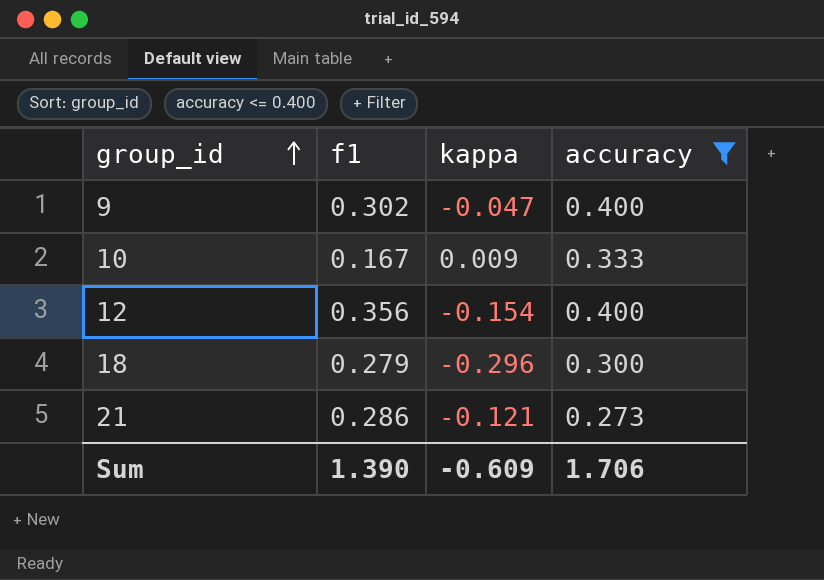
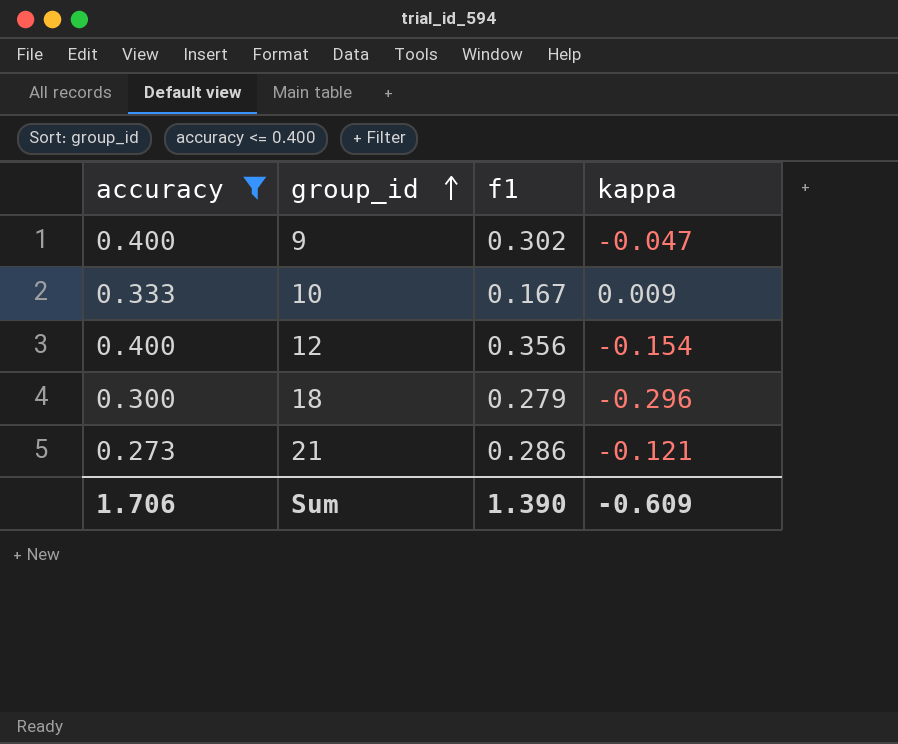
column accuracy | position: 4 -> 1

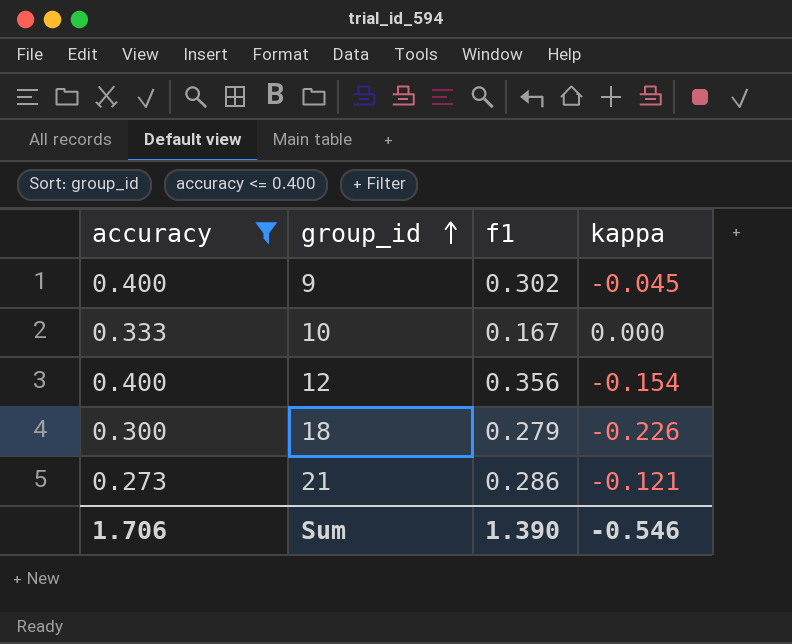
9 | kappa: -0.047 -> -0.045
10 | kappa: 0.009 -> 0.000
18 | kappa: -0.296 -> -0.226
Sum | kappa: -0.609 -> -0.546

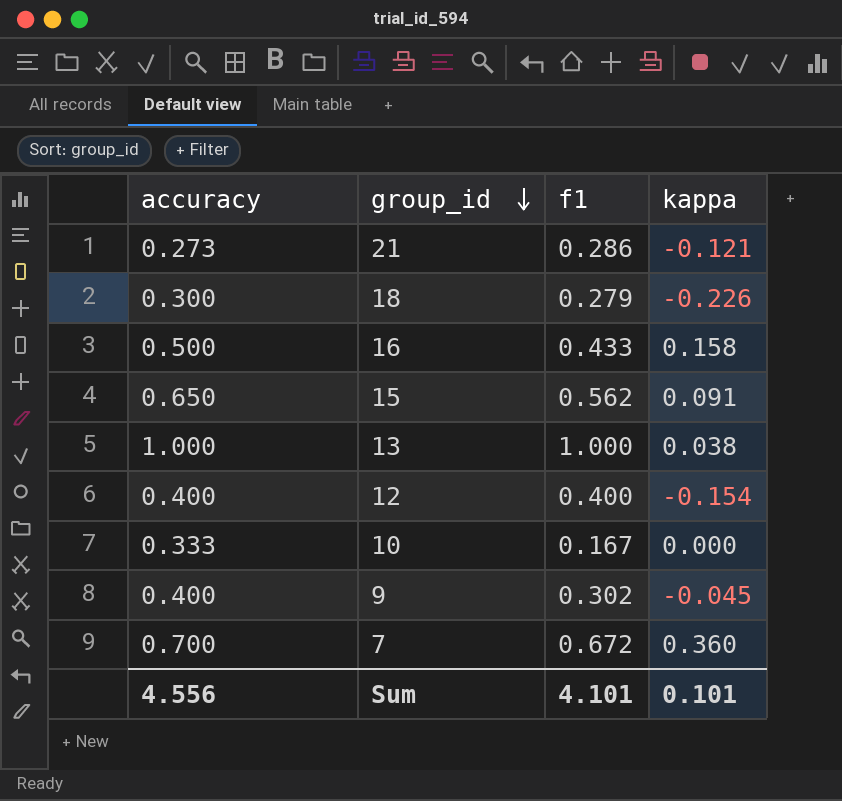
filter: accuracy <= 0.400 -> none
row order: group_id ascending -> group_id descending
12 | f1: 0.356 -> 0.400
Sum | accuracy: 1.706 -> 4.556
Sum | f1: 1.390 -> 4.101
Sum | kappa: -0.546 -> 0.101

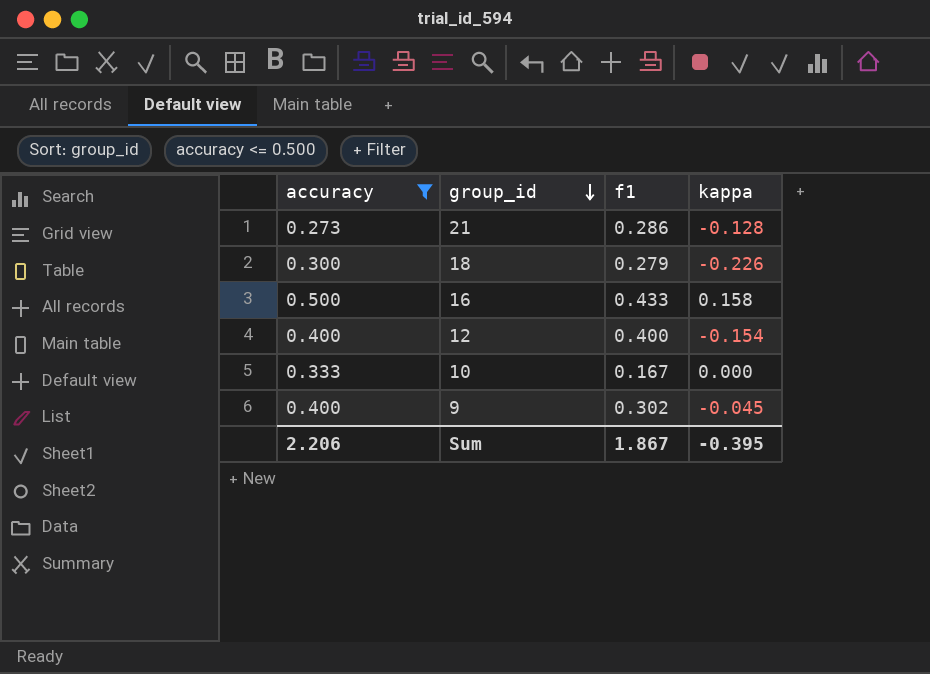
filter: none -> accuracy <= 0.500
21 | kappa: -0.121 -> -0.128
Sum | accuracy: 4.556 -> 2.206
Sum | f1: 4.101 -> 1.867
Sum | kappa: 0.101 -> -0.395

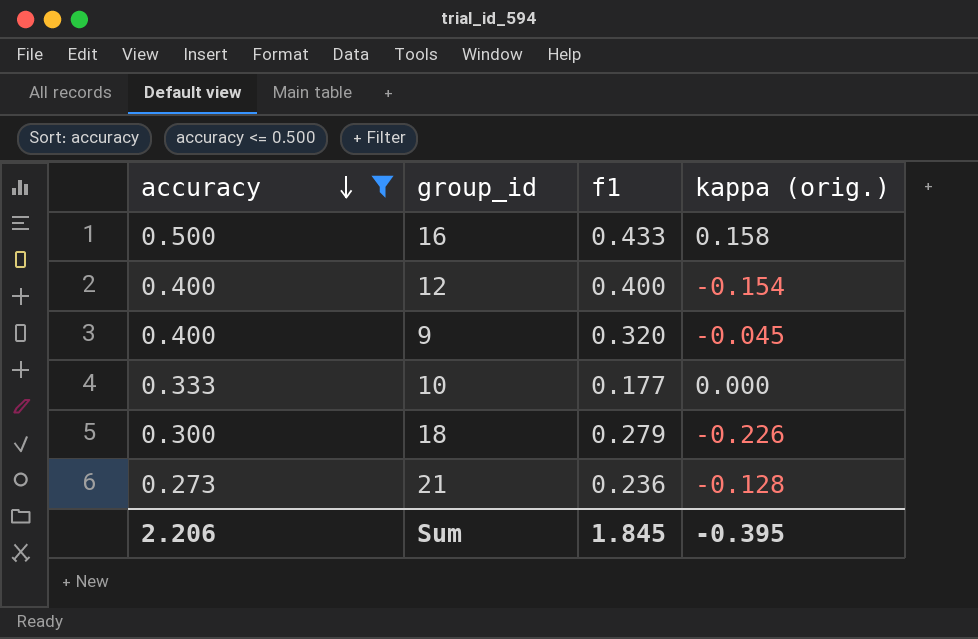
row order: group_id descending -> accuracy descending
column name: kappa -> kappa (orig.)
9 | f1: 0.302 -> 0.320
10 | f1: 0.167 -> 0.177
21 | f1: 0.286 -> 0.236
Sum | f1: 1.867 -> 1.845

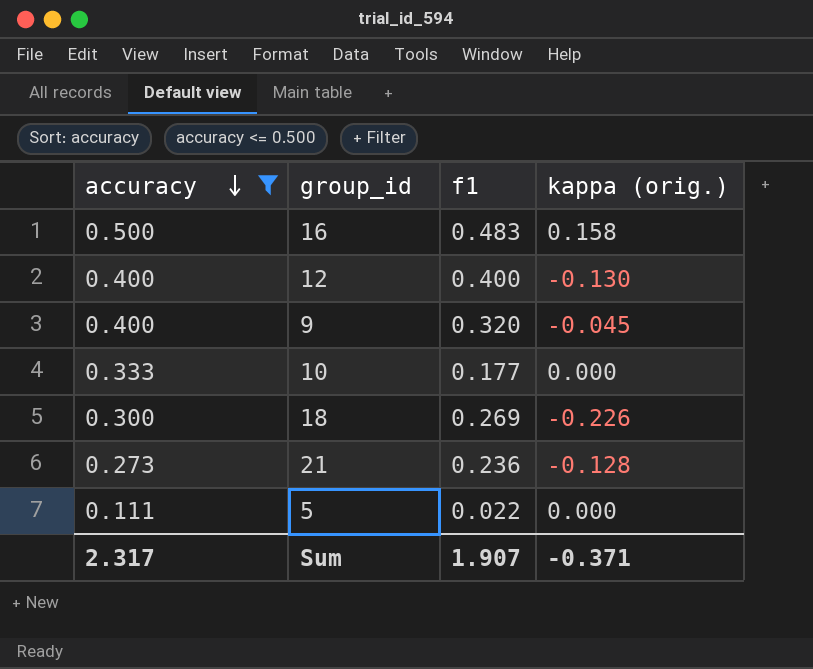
16 | f1: 0.433 -> 0.483
12 | kappa (orig.): -0.154 -> -0.130
18 | f1: 0.279 -> 0.269
row 5: none -> 0.111 | 0.022 | 0.000
Sum | accuracy: 2.206 -> 2.317
Sum | f1: 1.845 -> 1.907
Sum | kappa (orig.): -0.395 -> -0.371

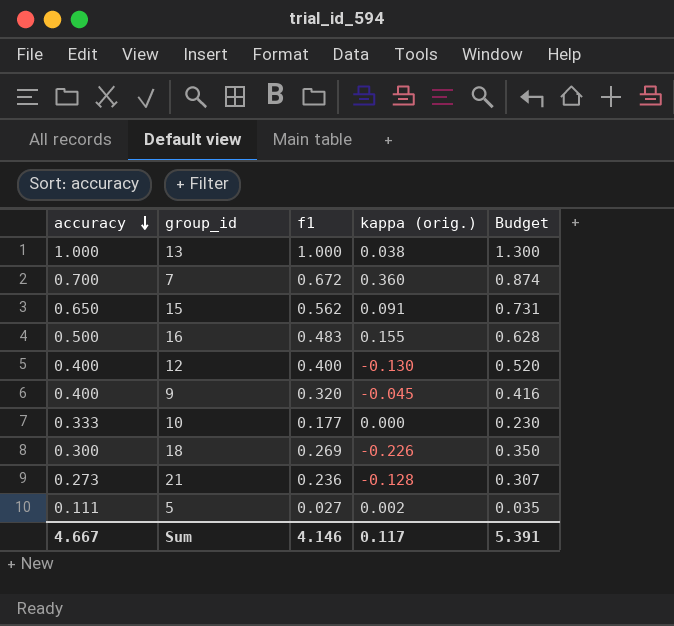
filter: accuracy <= 0.500 -> none
column Budget | formula: none -> [f1] * 1.3
16 | kappa (orig.): 0.158 -> 0.155
5 | f1: 0.022 -> 0.027
5 | kappa (orig.): 0.000 -> 0.002
Sum | accuracy: 2.317 -> 4.667
Sum | f1: 1.907 -> 4.146
Sum | kappa (orig.): -0.371 -> 0.117

